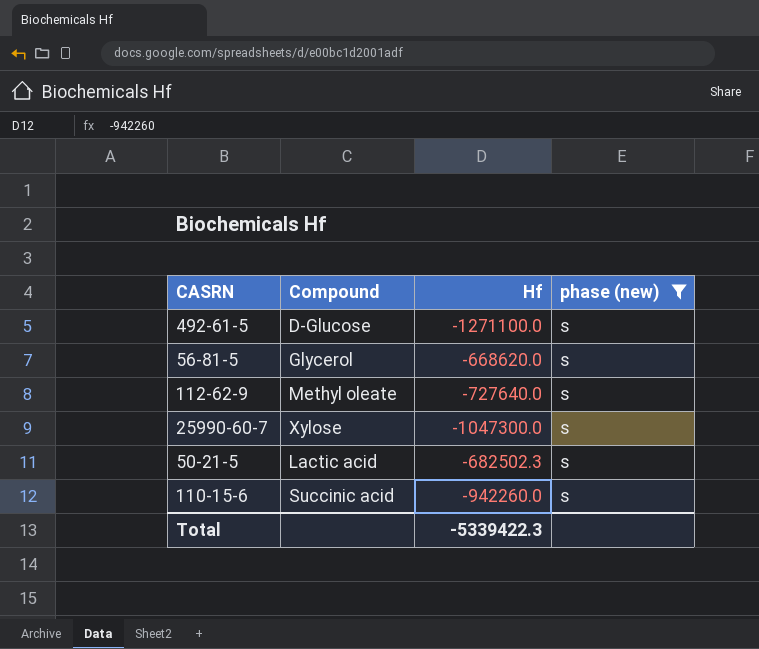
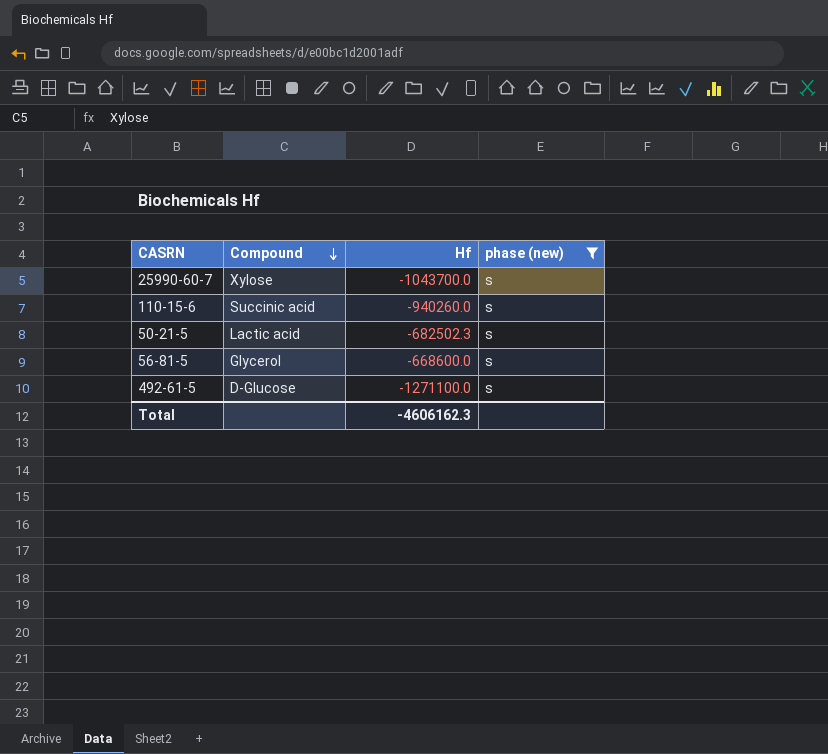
row order: none -> Compound descending
row 112-62-9: Methyl oleate | -727640.0 | s -> none
25990-60-7 | Hf: -1047300.0 -> -1043700.0
110-15-6 | Hf: -942260.0 -> -940260.0
56-81-5 | Hf: -668620.0 -> -668600.0
Total | Hf: -5339422.3 -> -4606162.3

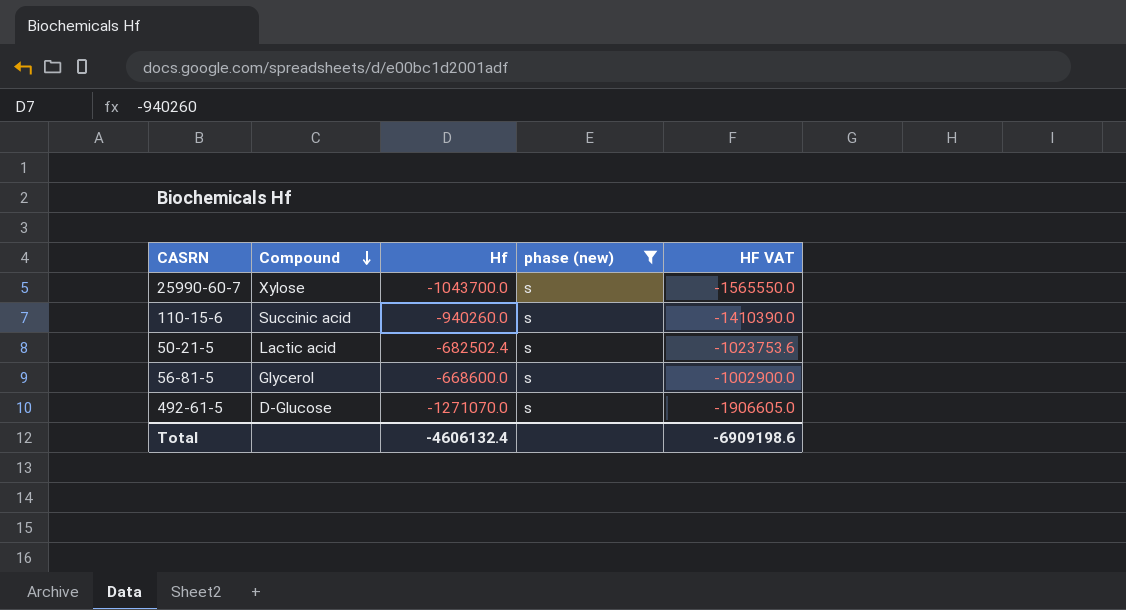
column HF VAT | formula: none -> [Hf] * 1.5
50-21-5 | Hf: -682502.3 -> -682502.4
492-61-5 | Hf: -1271100.0 -> -1271070.0
Total | Hf: -4606162.3 -> -4606132.4

